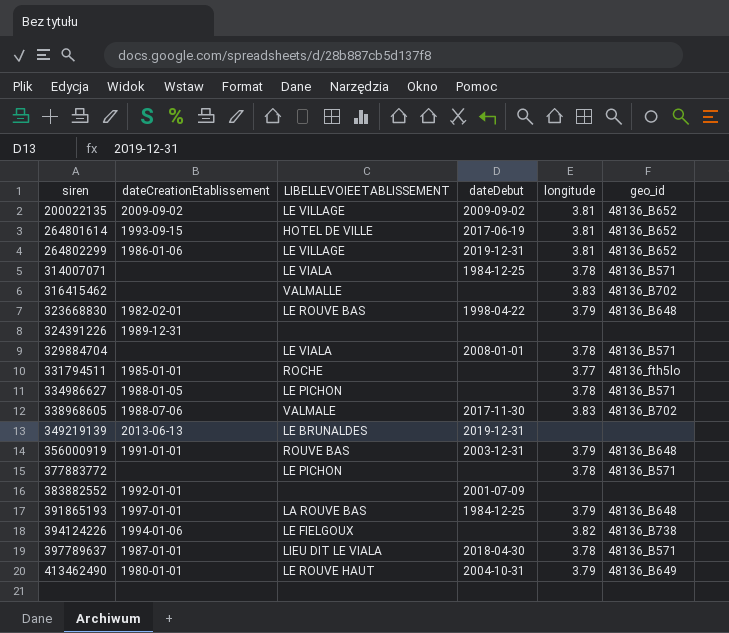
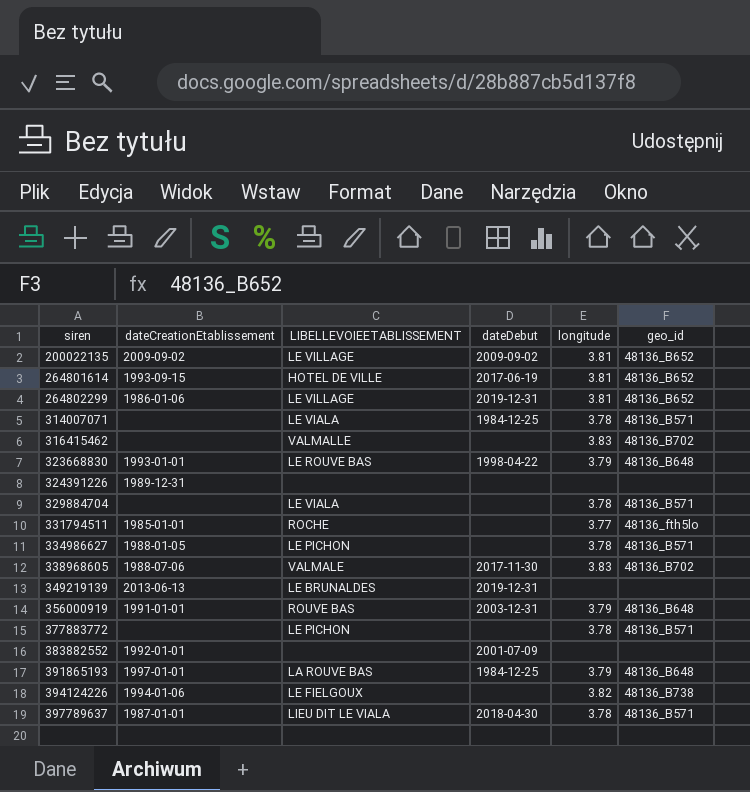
row 413462490: 1980-01-01 | LE ROUVE HAUT | 2004-10-31 | 3.79 | 48136_B649 -> none
323668830 | dateCreationEtablissement: 1982-02-01 -> 1993-01-01
329884704 | dateDebut: 2008-01-01 -> none

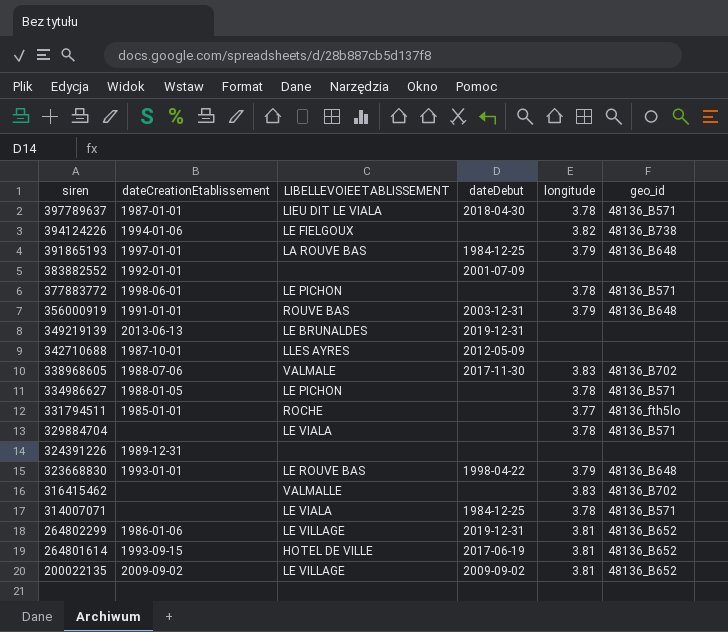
row order: siren ascending -> siren descending
377883772 | dateCreationEtablissement: none -> 1998-06-01
row 342710688: none -> 1987-10-01 | LLES AYRES | 2012-05-09 | none | none

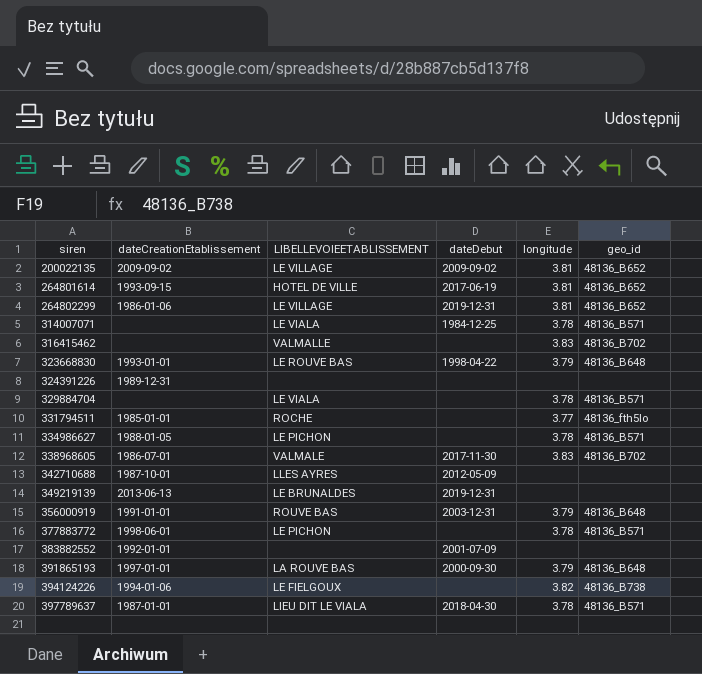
row order: siren descending -> siren ascending
338968605 | dateCreationEtablissement: 1988-07-06 -> 1986-07-01
391865193 | dateDebut: 1984-12-25 -> 2000-09-30

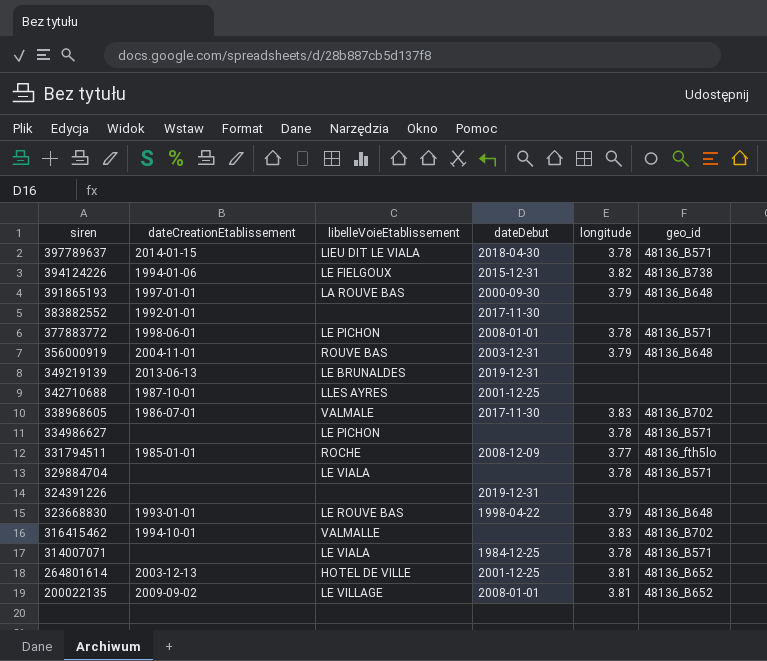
row order: siren ascending -> siren descending
column name: LIBELLEVOIEETABLISSEMENT -> libelleVoieEtablissement
row 264802299: 1986-01-06 | LE VILLAGE | 2019-12-31 | 3.81 | 48136_B652 -> none
397789637 | dateCreationEtablissement: 1987-01-01 -> 2014-01-15
394124226 | dateDebut: none -> 2015-12-31
383882552 | dateDebut: 2001-07-09 -> 2017-11-30
377883772 | dateDebut: none -> 2008-01-01
356000919 | dateCreationEtablissement: 1991-01-01 -> 2004-11-01
342710688 | dateDebut: 2012-05-09 -> 2001-12-25
334986627 | dateCreationEtablissement: 1988-01-05 -> none
331794511 | dateDebut: none -> 2008-12-09
324391226 | dateCreationEtablissement: 1989-12-31 -> none
324391226 | dateDebut: none -> 2019-12-31
316415462 | dateCreationEtablissement: none -> 1994-10-01
264801614 | dateCreationEtablissement: 1993-09-15 -> 2003-12-13
264801614 | dateDebut: 2017-06-19 -> 2001-12-25
200022135 | dateDebut: 2009-09-02 -> 2008-01-01

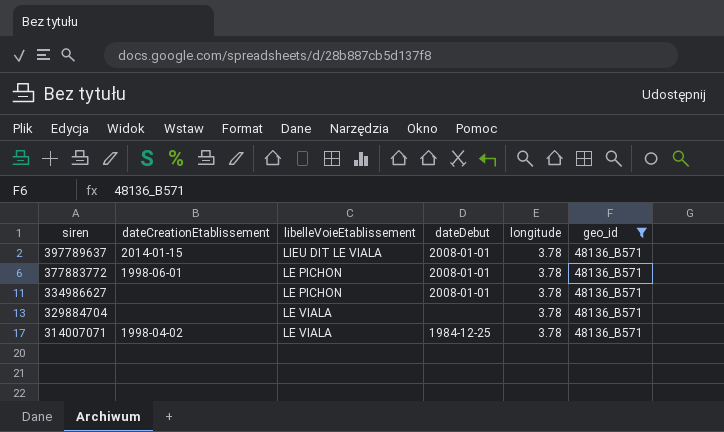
filter: none -> geo_id = 48136_B571
397789637 | dateDebut: 2018-04-30 -> 2008-01-01
334986627 | dateDebut: none -> 2008-01-01
314007071 | dateCreationEtablissement: none -> 1998-04-02

